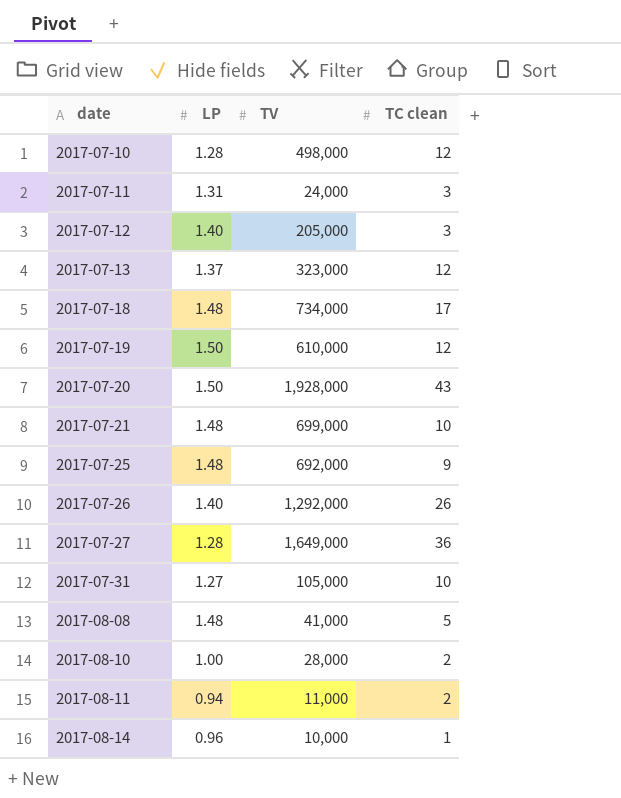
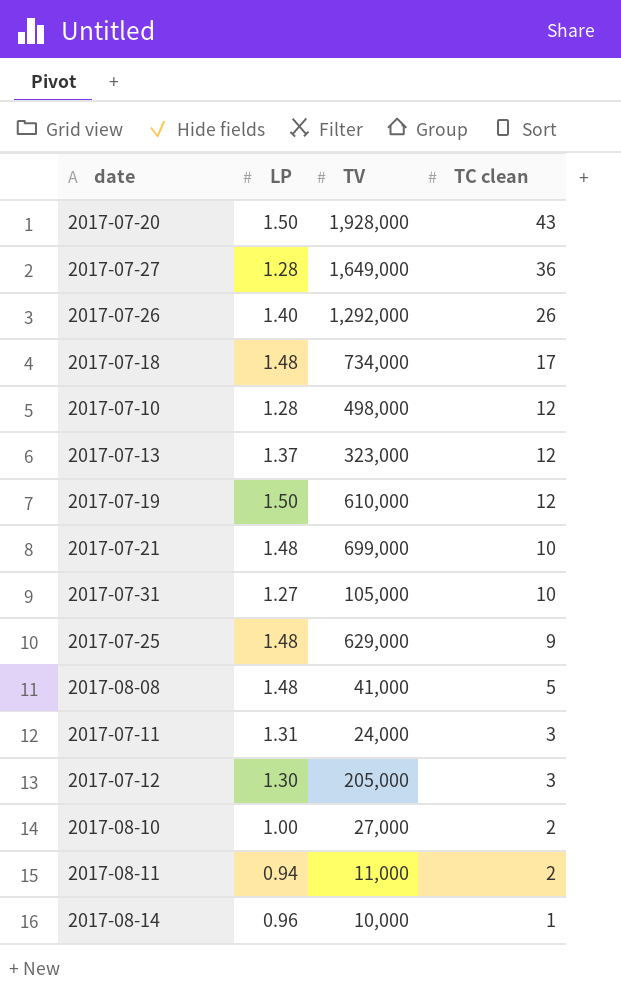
row order: date ascending -> TC clean descending
2017-07-25 | TV: 692,000 -> 629,000
2017-07-12 | LP: 1.40 -> 1.30
2017-08-10 | TV: 28,000 -> 27,000

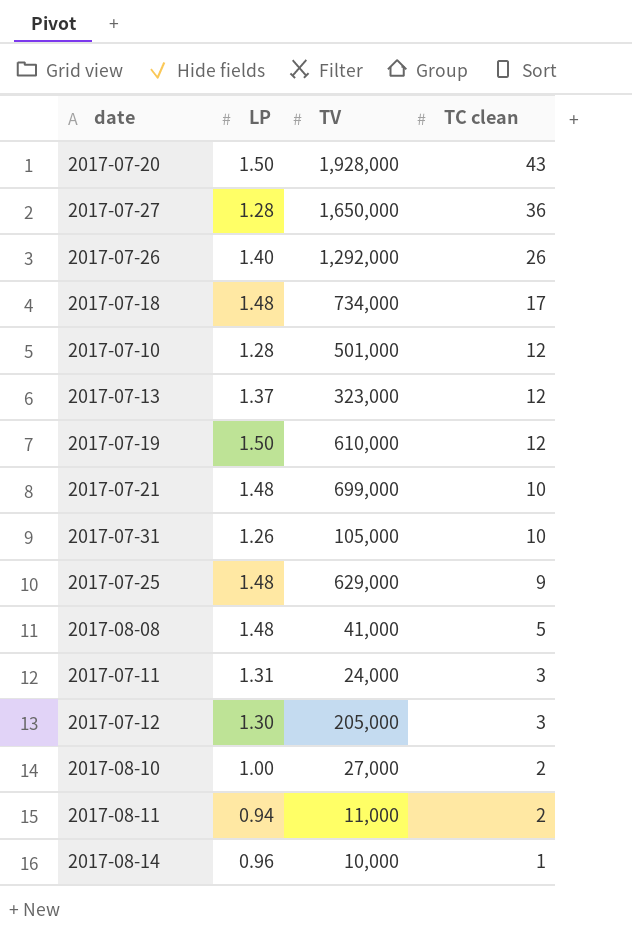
2017-07-27 | TV: 1,649,000 -> 1,650,000
2017-07-10 | TV: 498,000 -> 501,000
2017-07-31 | LP: 1.27 -> 1.26

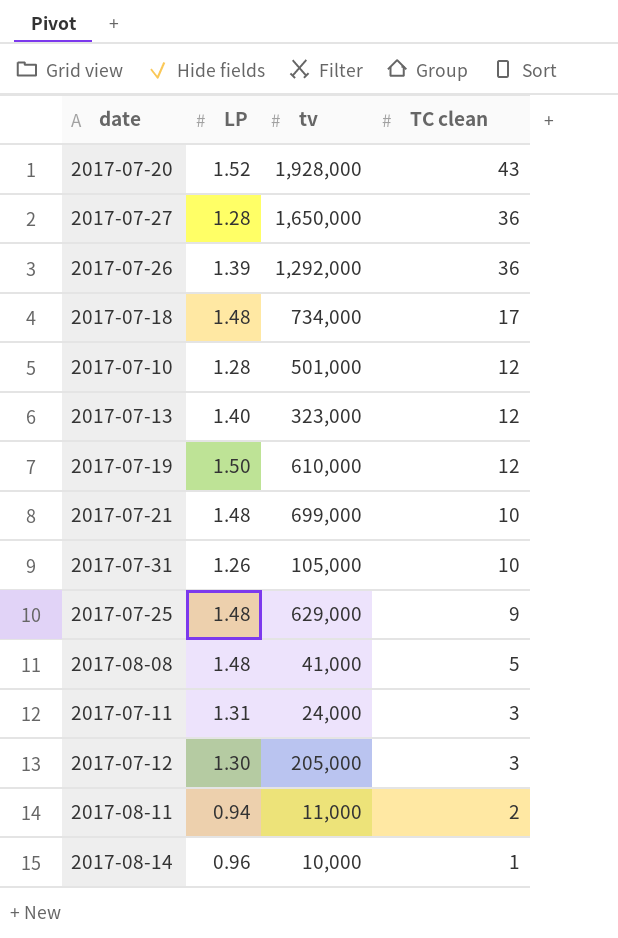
column name: TV -> tv
row 2017-08-10: 1.00 | 27,000 | 2 -> none
2017-07-20 | LP: 1.50 -> 1.52
2017-07-26 | LP: 1.40 -> 1.39
2017-07-26 | TC clean: 26 -> 36
2017-07-13 | LP: 1.37 -> 1.40

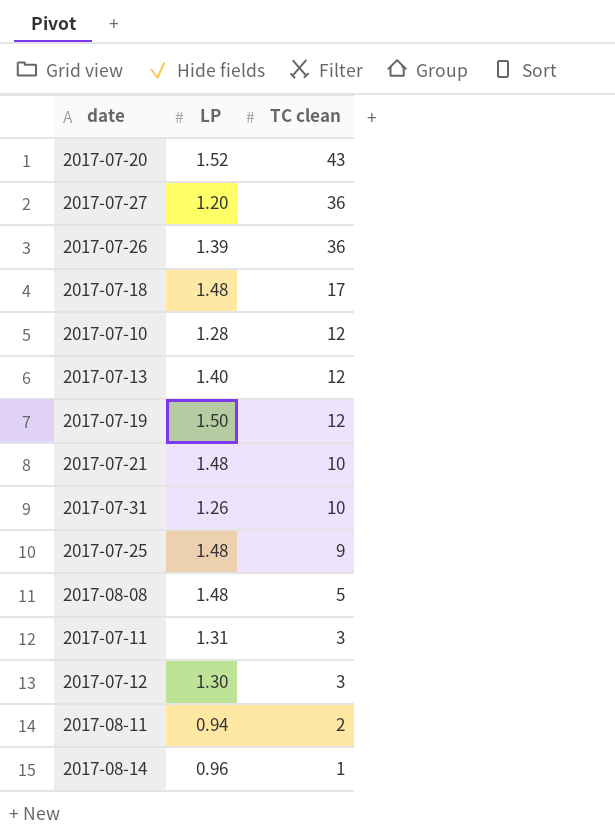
column tv | position: 3 -> none
2017-07-27 | LP: 1.28 -> 1.20

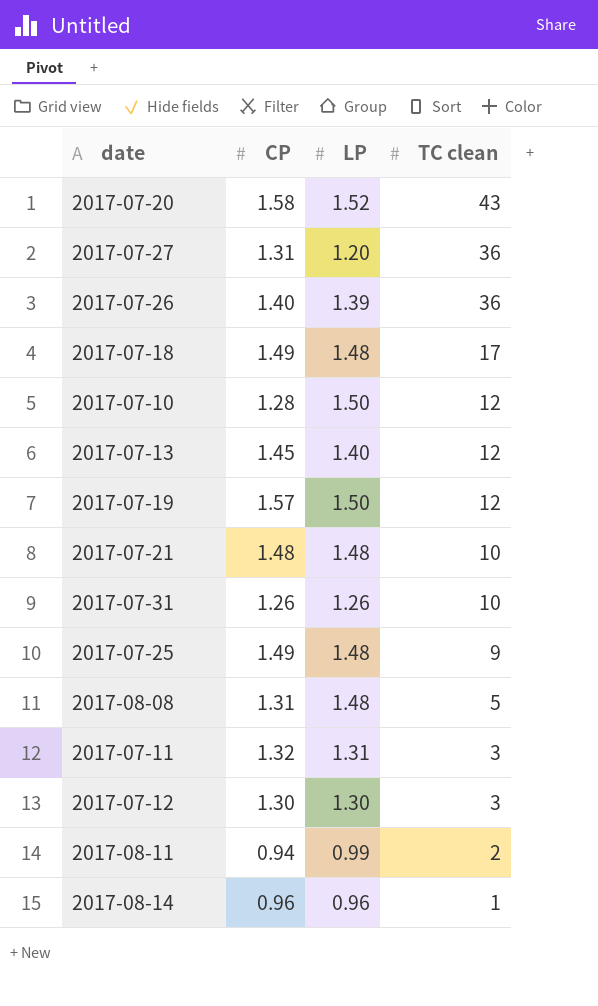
column CP | position: none -> 2
2017-07-10 | LP: 1.28 -> 1.50
2017-08-11 | LP: 0.94 -> 0.99

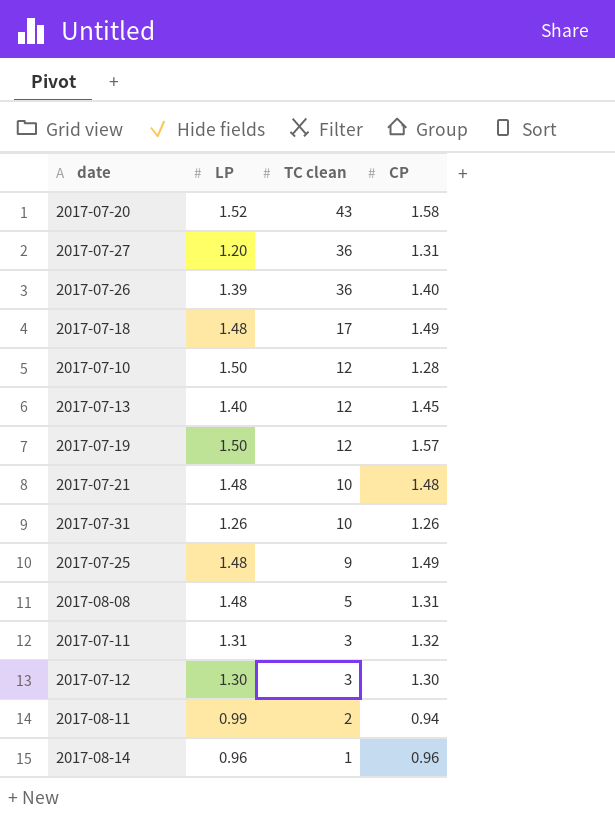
column CP | position: 2 -> 4

